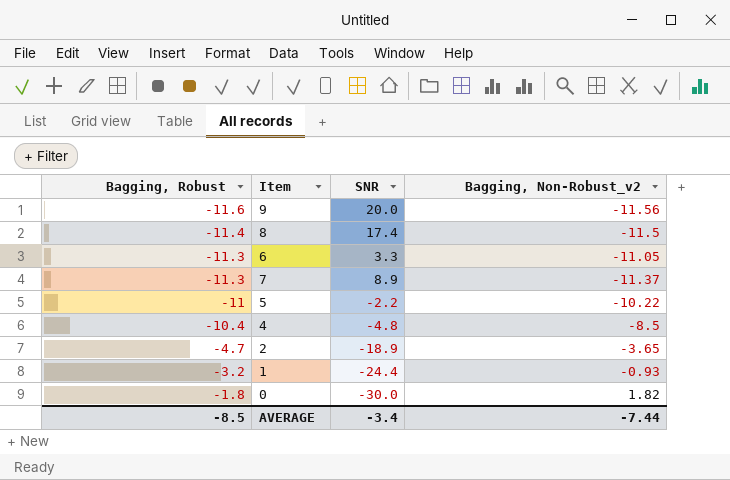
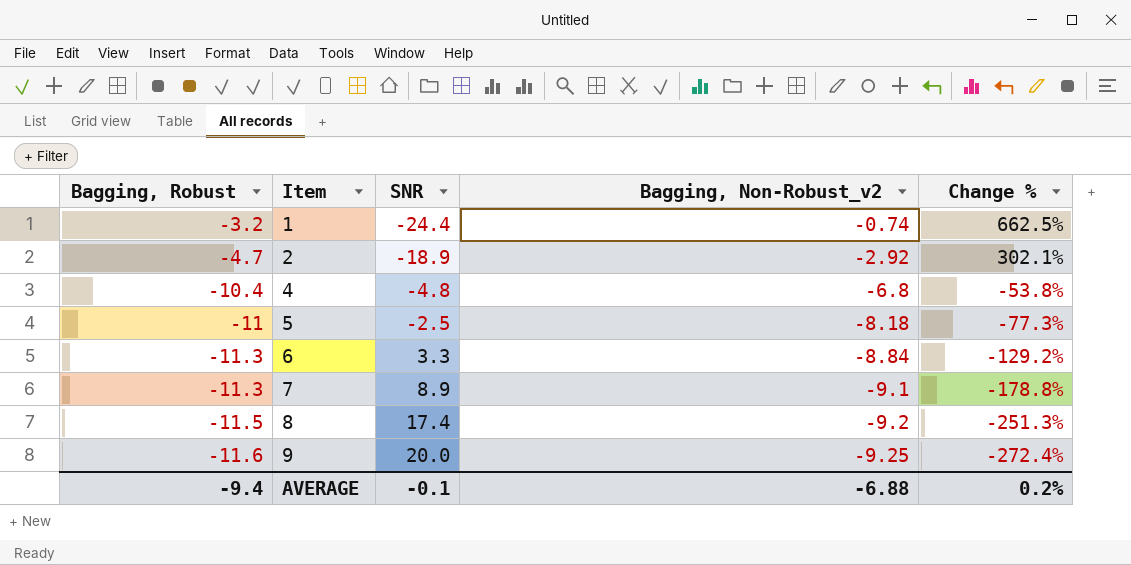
row order: Bagging, Robust ascending -> Bagging, Robust descending
column Change % | formula: none -> ([SNR] - [Bagging, Robust]) / [Bagging, Robust]
row 0: -1.8 | -30.0 | 1.82 -> none
1 | Bagging, Non-Robust_v2: -0.93 -> -0.74
2 | Bagging, Non-Robust_v2: -3.65 -> -2.92
4 | Bagging, Non-Robust_v2: -8.5 -> -6.8
5 | SNR: -2.2 -> -2.5
5 | Bagging, Non-Robust_v2: -10.22 -> -8.18
6 | Bagging, Non-Robust_v2: -11.05 -> -8.84
7 | Bagging, Non-Robust_v2: -11.37 -> -9.1
8 | Bagging, Robust: -11.4 -> -11.5
8 | Bagging, Non-Robust_v2: -11.5 -> -9.2
9 | Bagging, Non-Robust_v2: -11.56 -> -9.25
AVERAGE | Bagging, Robust: -8.5 -> -9.4
AVERAGE | SNR: -3.4 -> -0.1
AVERAGE | Bagging, Non-Robust_v2: -7.44 -> -6.88

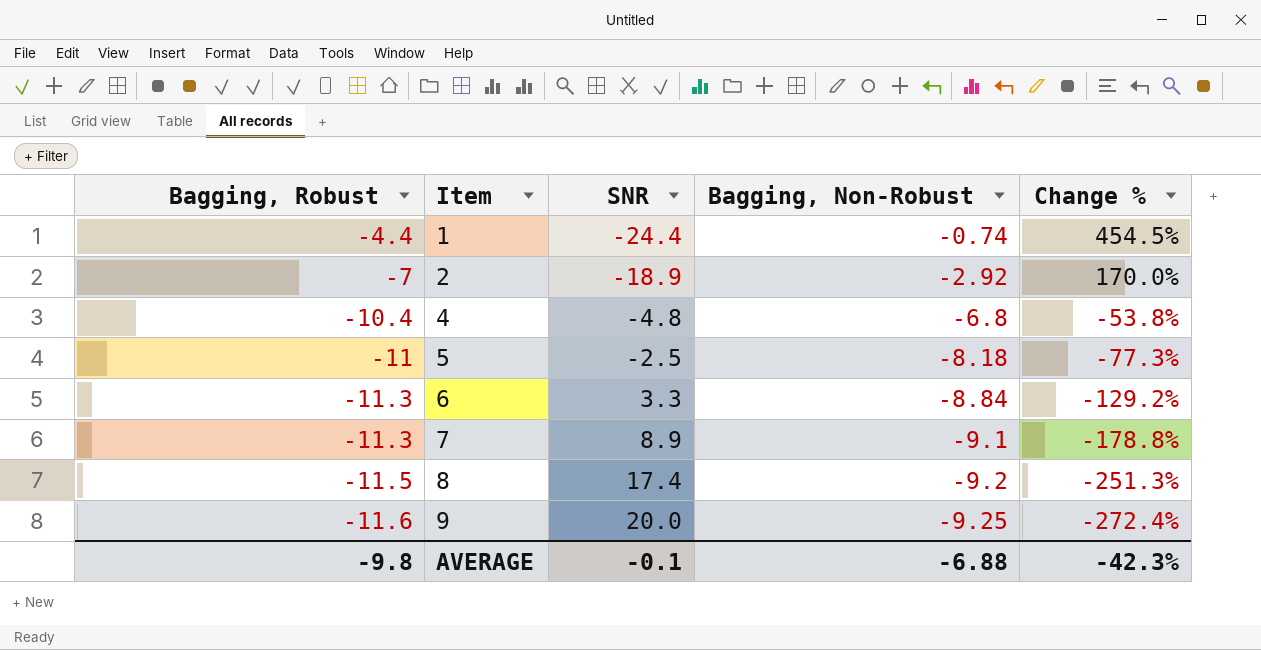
column name: Bagging, Non-Robust_v2 -> Bagging, Non-Robust
1 | Bagging, Robust: -3.2 -> -4.4
1 | Change %: 662.5% -> 454.5%
2 | Bagging, Robust: -4.7 -> -7
2 | Change %: 302.1% -> 170.0%
AVERAGE | Bagging, Robust: -9.4 -> -9.8
AVERAGE | Change %: 0.2% -> -42.3%

